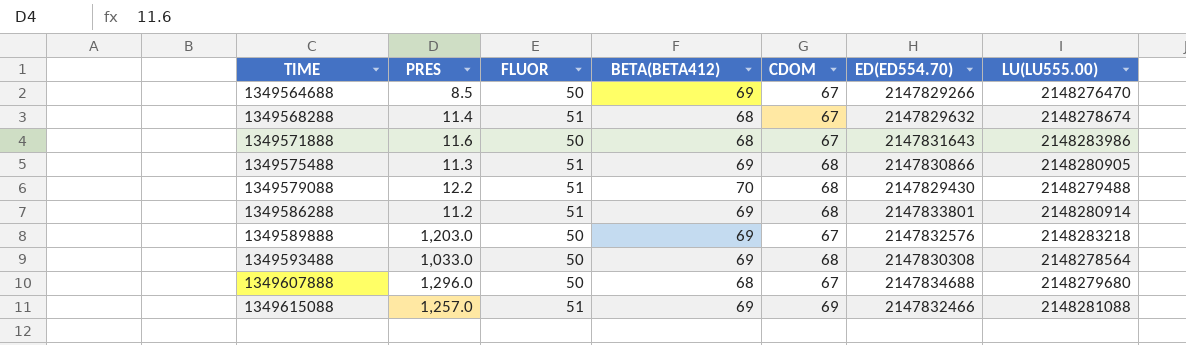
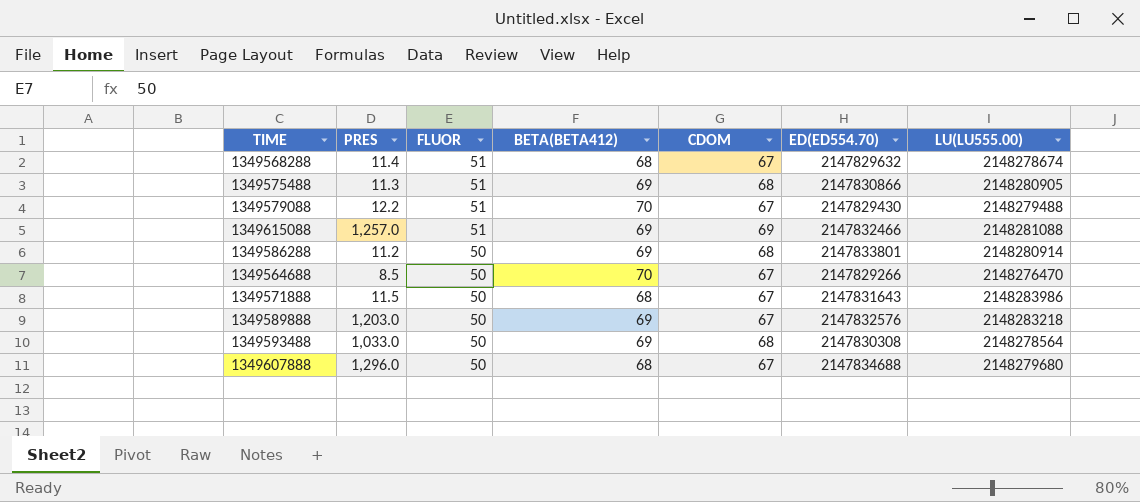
row order: TIME ascending -> FLUOR descending
1349579088 | CDOM: 68 -> 67
1349586288 | FLUOR: 51 -> 50
1349564688 | BETA(BETA412): 69 -> 70
1349571888 | PRES: 11.6 -> 11.5

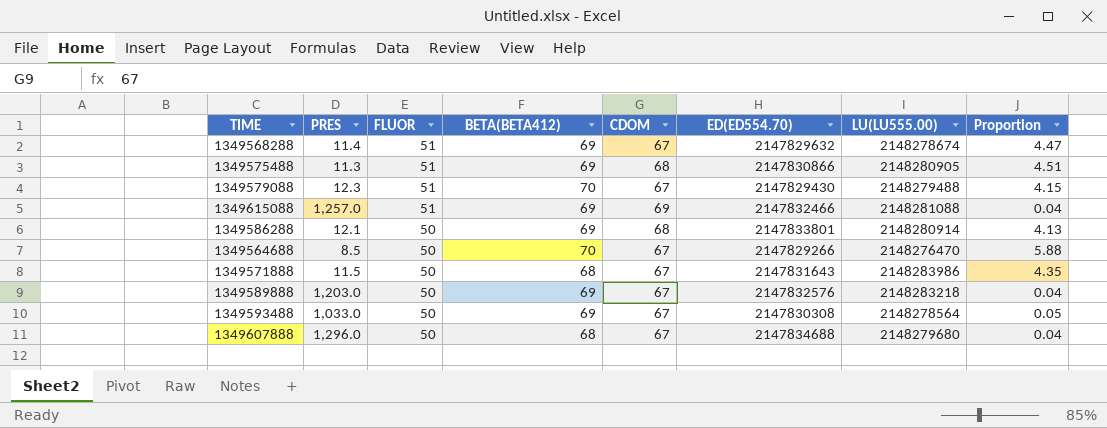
column Proportion | formula: none -> [FLUOR] / [PRES]
1349568288 | BETA(BETA412): 68 -> 69
1349579088 | PRES: 12.2 -> 12.3
1349586288 | PRES: 11.2 -> 12.1
1349593488 | CDOM: 68 -> 67

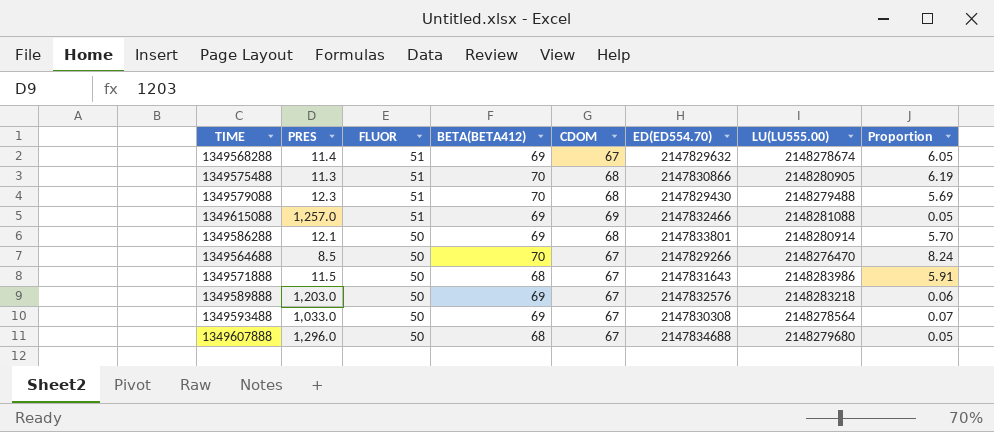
column Proportion | formula: [FLUOR] / [PRES] -> [BETA(BETA412)] / [PRES]
1349575488 | BETA(BETA412): 69 -> 70
1349579088 | CDOM: 67 -> 68

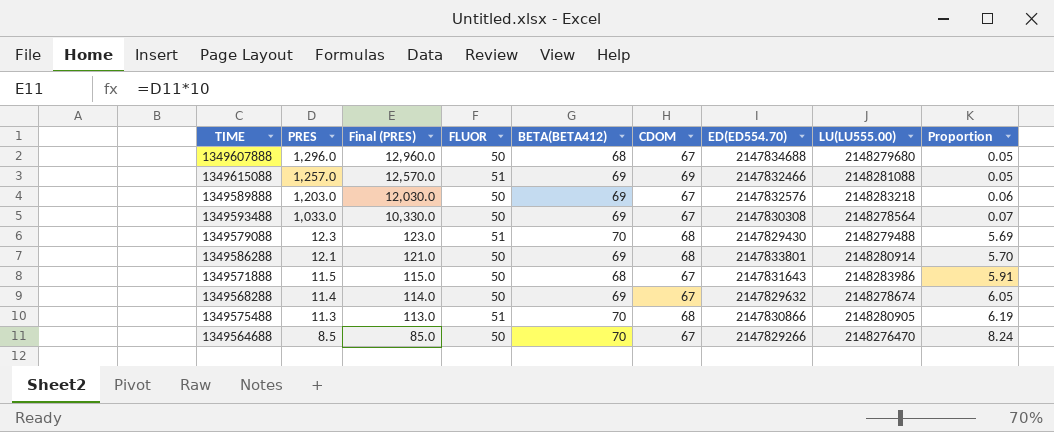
row order: FLUOR descending -> PRES descending
column Final (PRES) | formula: none -> [PRES] * 10
1349568288 | FLUOR: 51 -> 50

